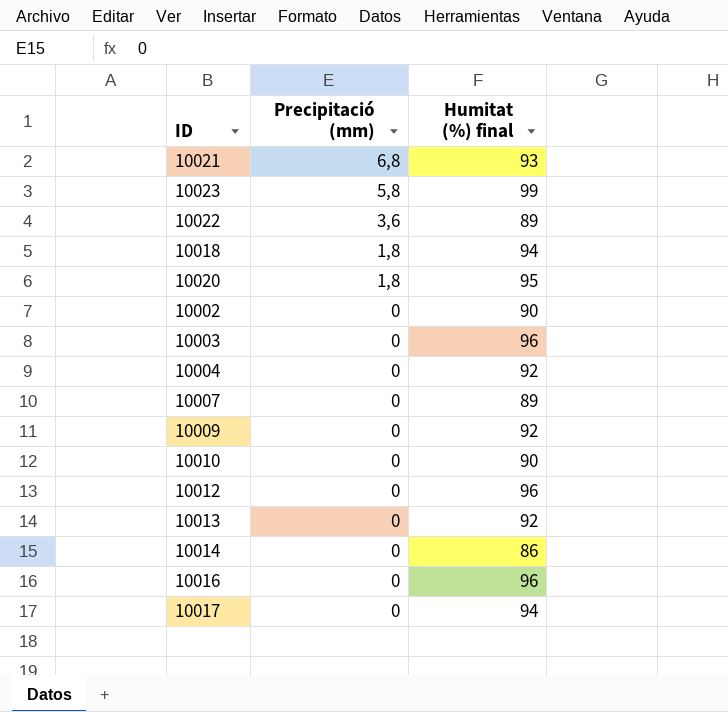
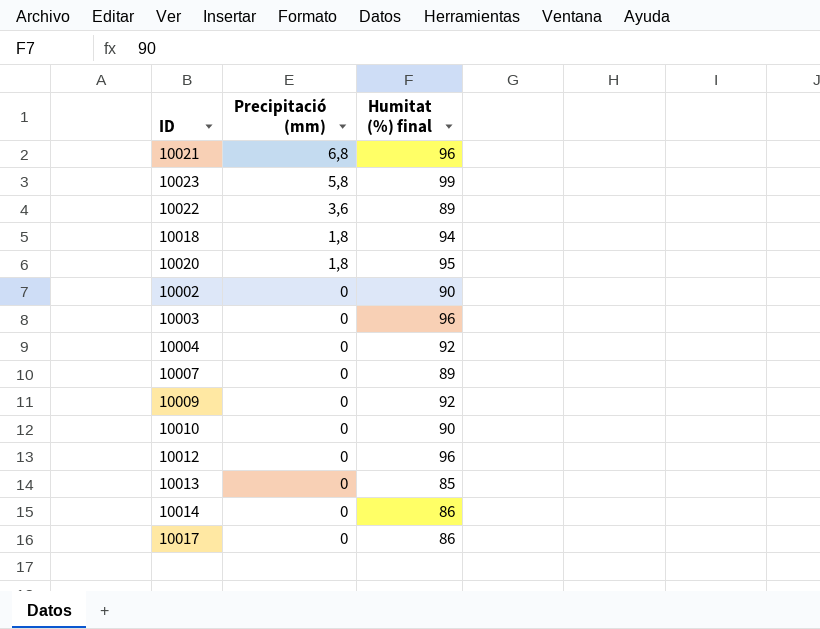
row 10016: 0 | 96 -> none
10021 | Humitat (%) final: 93 -> 96
10013 | Humitat (%) final: 92 -> 85
10017 | Humitat (%) final: 94 -> 86

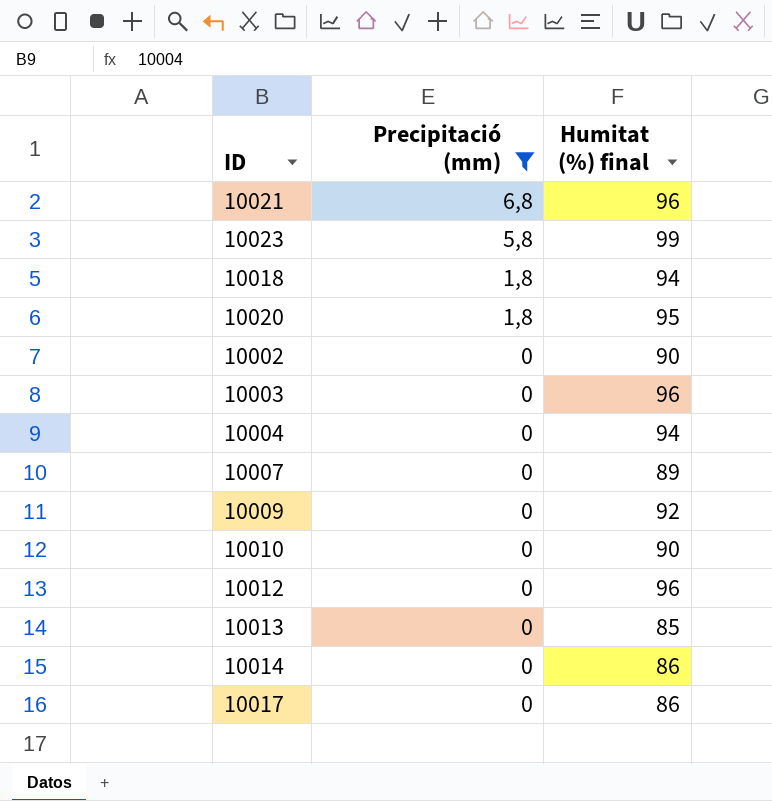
filter: none -> Precipitació (mm) != 3,6
10004 | Humitat (%) final: 92 -> 94

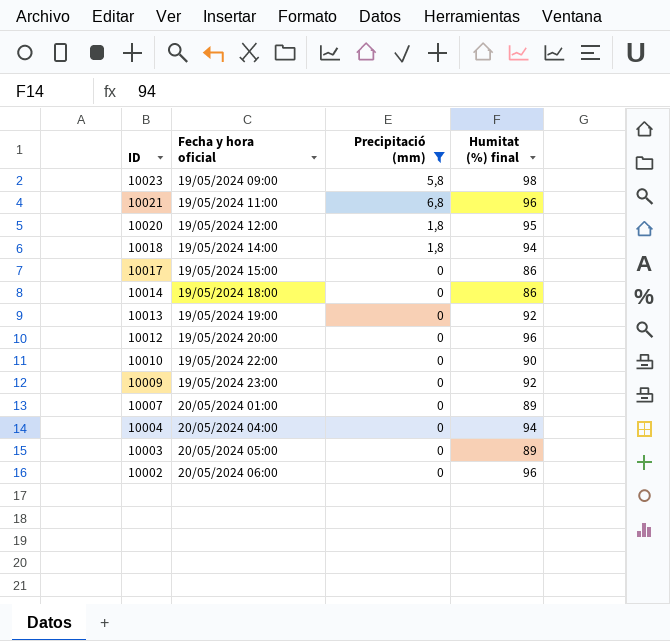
row order: Precipitació (mm) descending -> ID descending
column Fecha y hora oficial | position: none -> 2
10023 | Humitat (%) final: 99 -> 98
10013 | Humitat (%) final: 85 -> 92
10003 | Humitat (%) final: 96 -> 89
10002 | Humitat (%) final: 90 -> 96

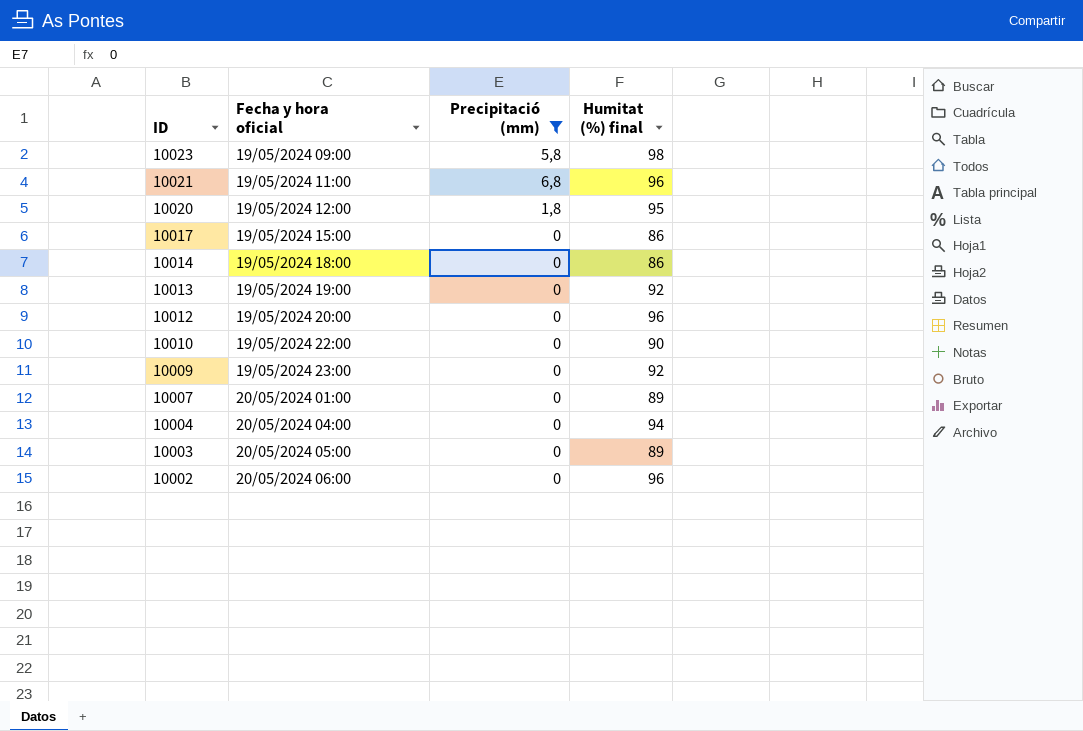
row 10018: 19/05/2024 14:00 | 1,8 | 94 -> none

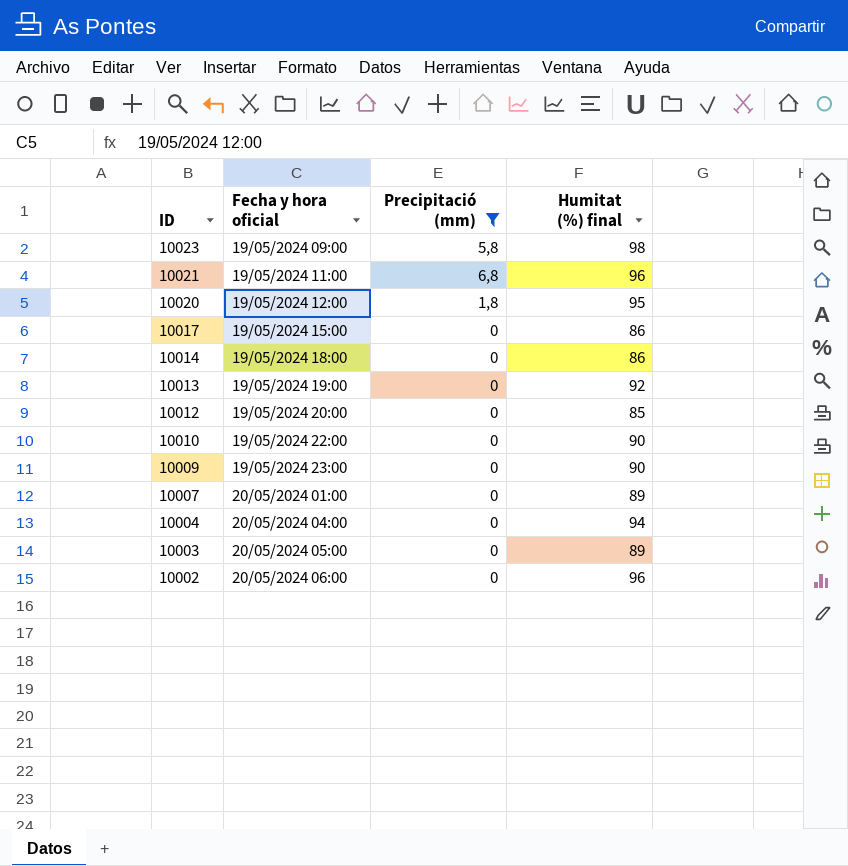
10012 | Humitat (%) final: 96 -> 85
10009 | Humitat (%) final: 92 -> 90

